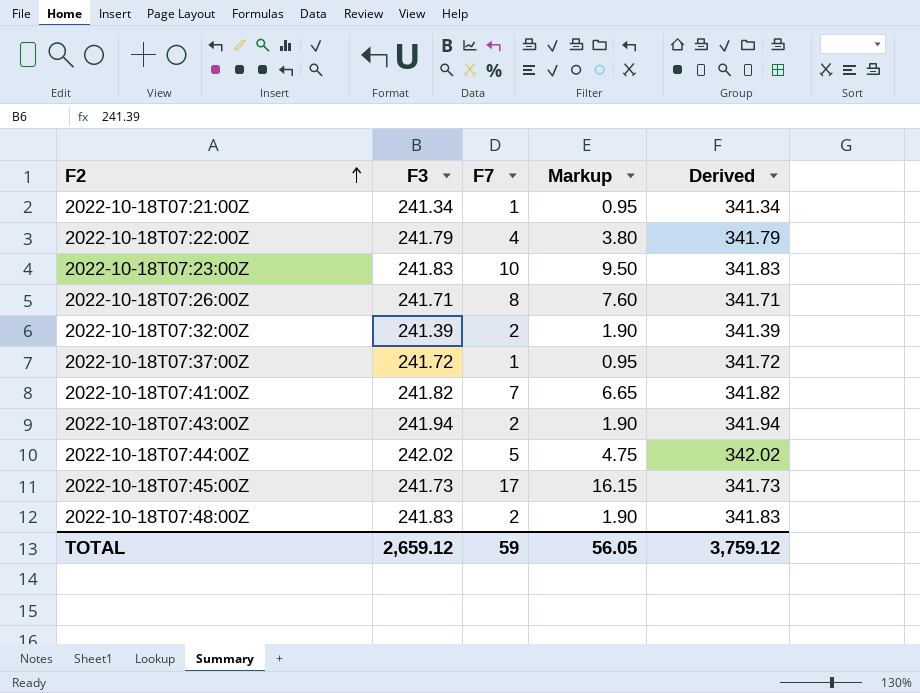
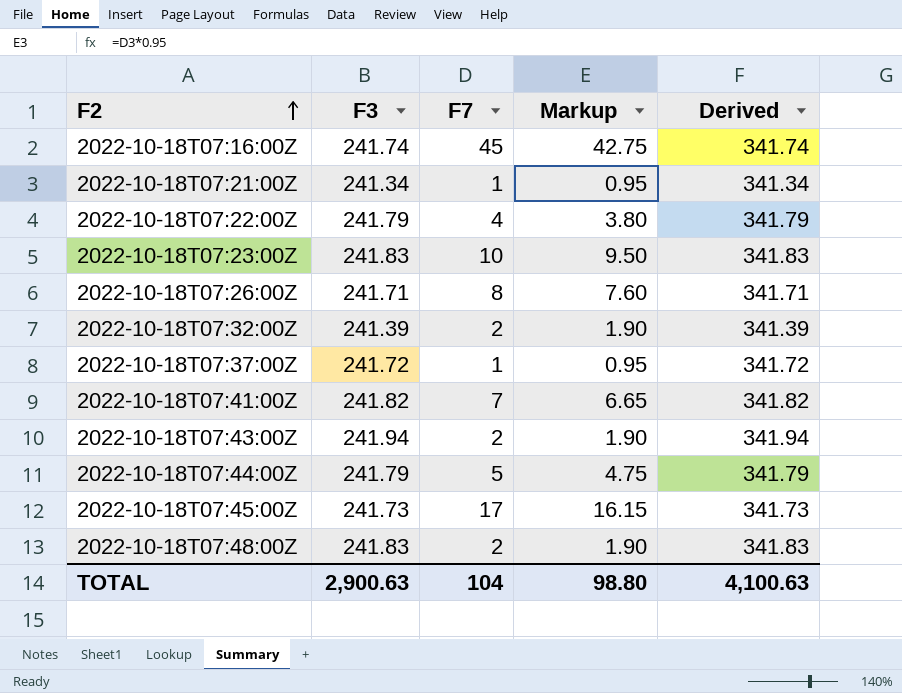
row 2022-10-18T07:16:00Z: none -> 241.74 | 45 | 42.75 | 341.74
2022-10-18T07:44:00Z | F3: 242.02 -> 241.79
2022-10-18T07:44:00Z | Derived: 342.02 -> 341.79
TOTAL | F3: 2,659.12 -> 2,900.63
TOTAL | F7: 59 -> 104
TOTAL | Markup: 56.05 -> 98.80
TOTAL | Derived: 3,759.12 -> 4,100.63

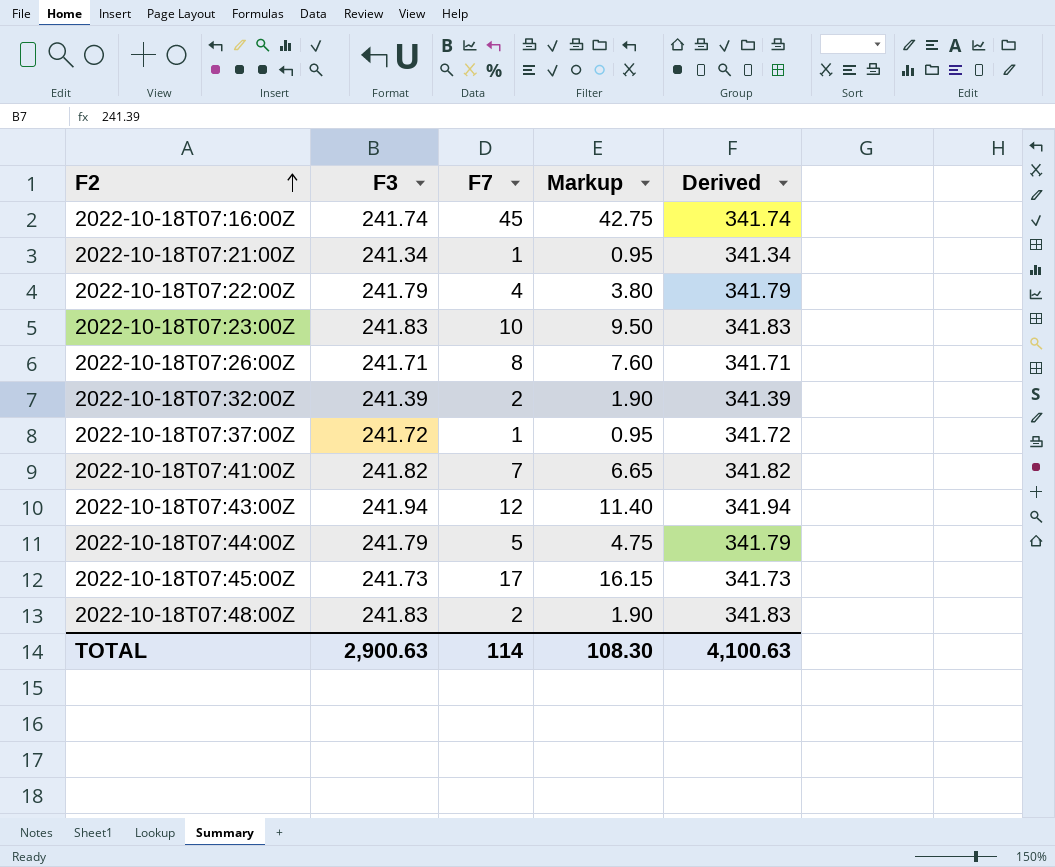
2022-10-18T07:43:00Z | F7: 2 -> 12
2022-10-18T07:43:00Z | Markup: 1.90 -> 11.40
TOTAL | F7: 104 -> 114
TOTAL | Markup: 98.80 -> 108.30

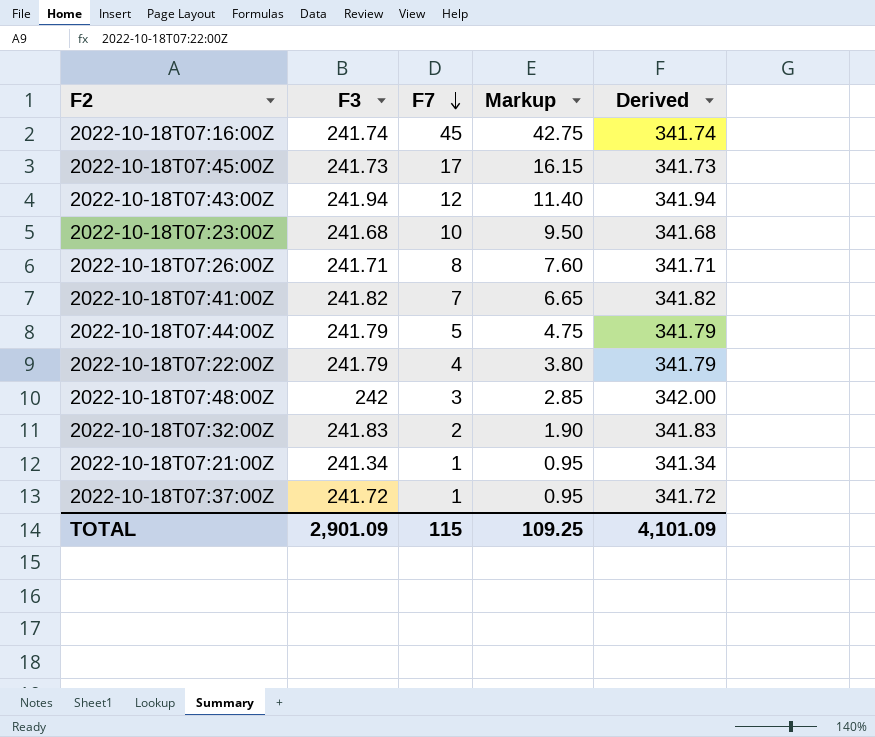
row order: F2 ascending -> F7 descending
2022-10-18T07:23:00Z | F3: 241.83 -> 241.68
2022-10-18T07:23:00Z | Derived: 341.83 -> 341.68
2022-10-18T07:48:00Z | F3: 241.83 -> 242
2022-10-18T07:48:00Z | F7: 2 -> 3
2022-10-18T07:48:00Z | Markup: 1.90 -> 2.85
2022-10-18T07:48:00Z | Derived: 341.83 -> 342.00
2022-10-18T07:32:00Z | F3: 241.39 -> 241.83
2022-10-18T07:32:00Z | Derived: 341.39 -> 341.83
TOTAL | F3: 2,900.63 -> 2,901.09
TOTAL | F7: 114 -> 115
TOTAL | Markup: 108.30 -> 109.25
TOTAL | Derived: 4,100.63 -> 4,101.09

